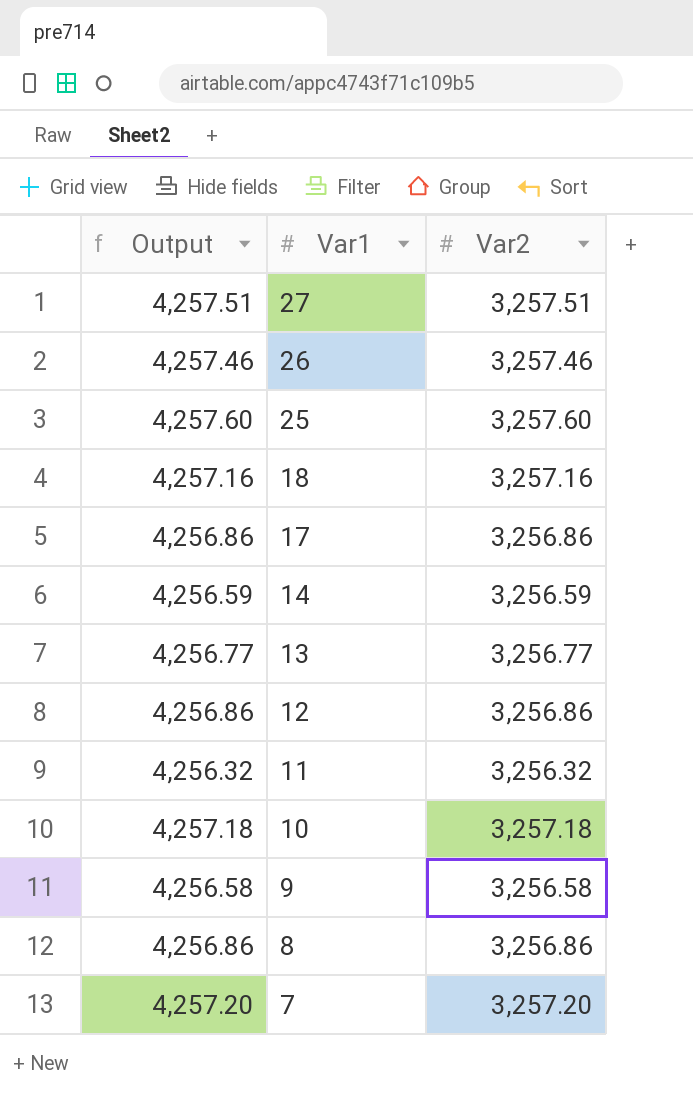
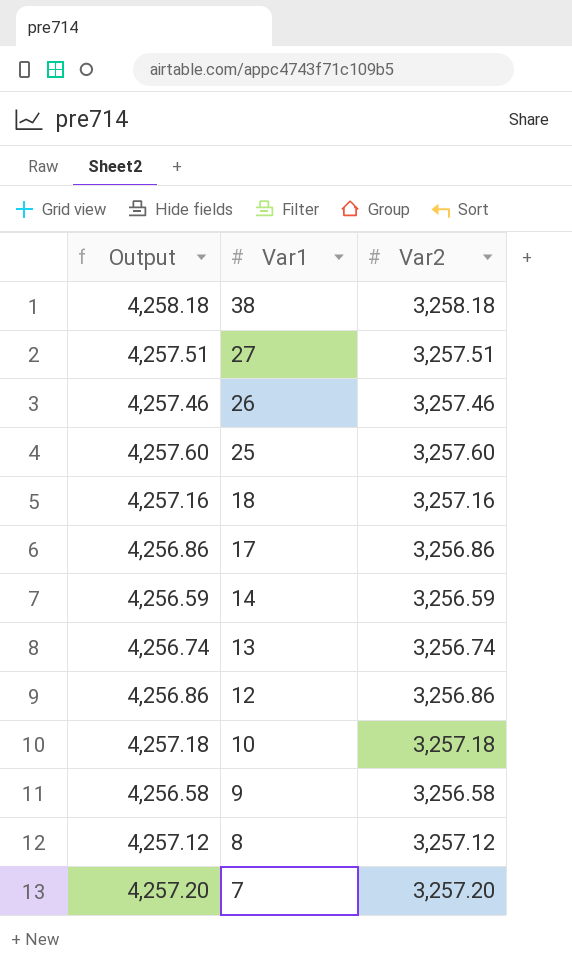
row 11: 4,256.32 | 3,256.32 -> none
row 38: none -> 4,258.18 | 3,258.18
13 | Output: 4,256.77 -> 4,256.74
13 | Var2: 3,256.77 -> 3,256.74
8 | Output: 4,256.86 -> 4,257.12
8 | Var2: 3,256.86 -> 3,257.12

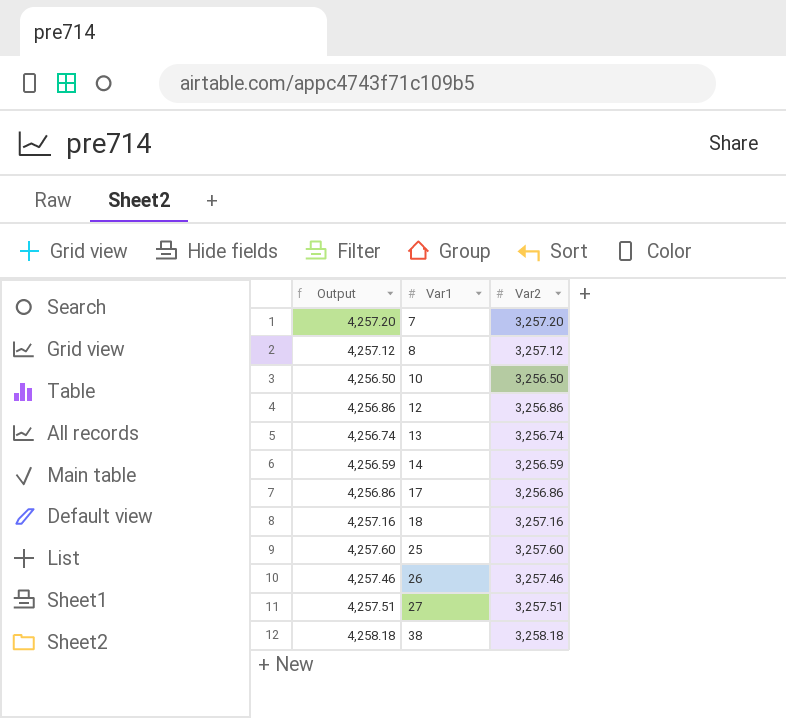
row order: Var1 descending -> Var1 ascending
row 9: 4,256.58 | 3,256.58 -> none
10 | Output: 4,257.18 -> 4,256.50
10 | Var2: 3,257.18 -> 3,256.50

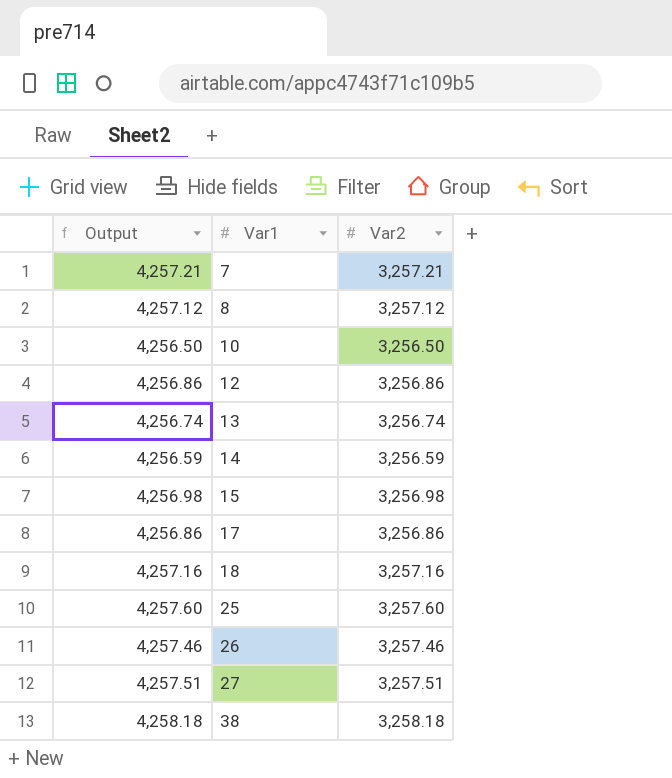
7 | Output: 4,257.20 -> 4,257.21
7 | Var2: 3,257.20 -> 3,257.21
row 15: none -> 4,256.98 | 3,256.98

